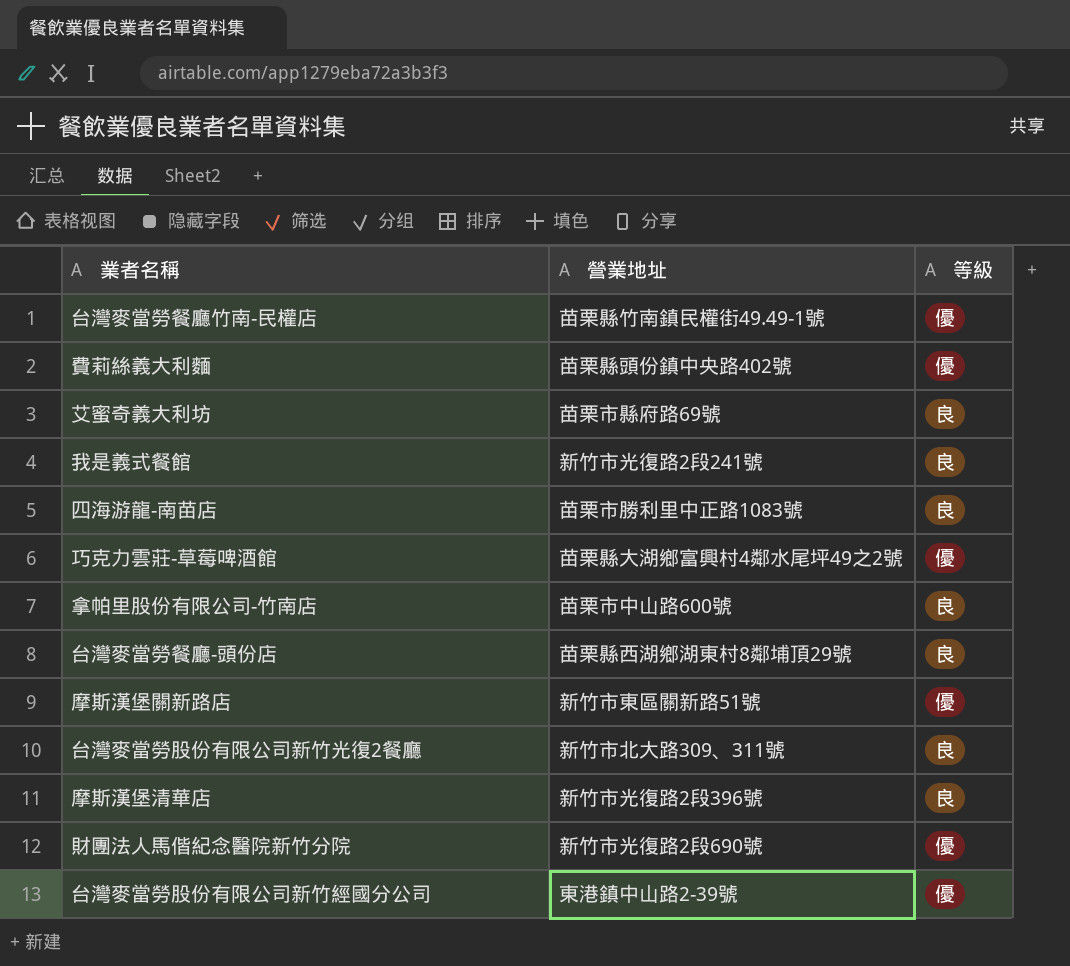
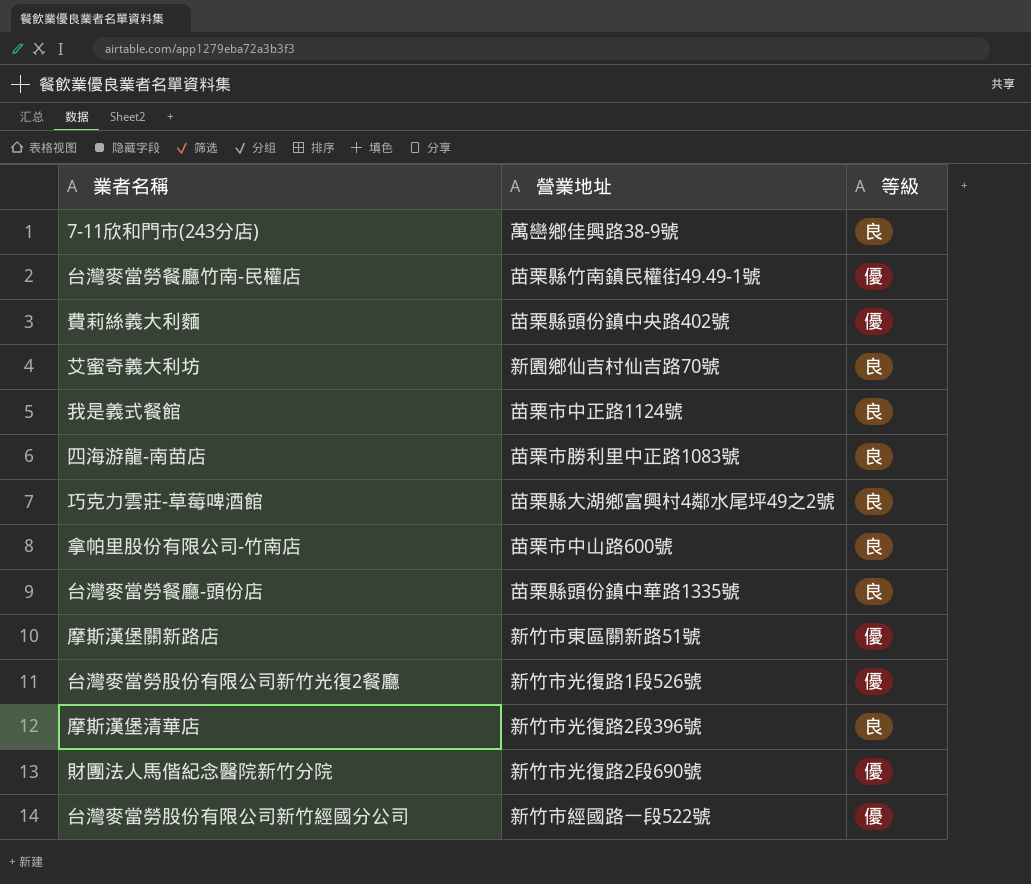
row 7-11欣和門市(243分店): none -> 萬巒鄉佳興路38-9號 | 良
艾蜜奇義大利坊 | 營業地址: 苗栗市縣府路69號 -> 新園鄉仙吉村仙吉路70號
我是義式餐館 | 營業地址: 新竹市光復路2段241號 -> 苗栗市中正路1124號
巧克力雲莊-草莓啤酒館 | 等級: 優 -> 良
台灣麥當勞餐廳-頭份店 | 營業地址: 苗栗縣西湖鄉湖東村8鄰埔頂29號 -> 苗栗縣頭份鎮中華路1335號
台灣麥當勞股份有限公司新竹光復2餐廳 | 營業地址: 新竹市北大路309、311號 -> 新竹市光復路1段526號
台灣麥當勞股份有限公司新竹光復2餐廳 | 等級: 良 -> 優
台灣麥當勞股份有限公司新竹經國分公司 | 營業地址: 東港鎮中山路2-39號 -> 新竹市經國路一段522號

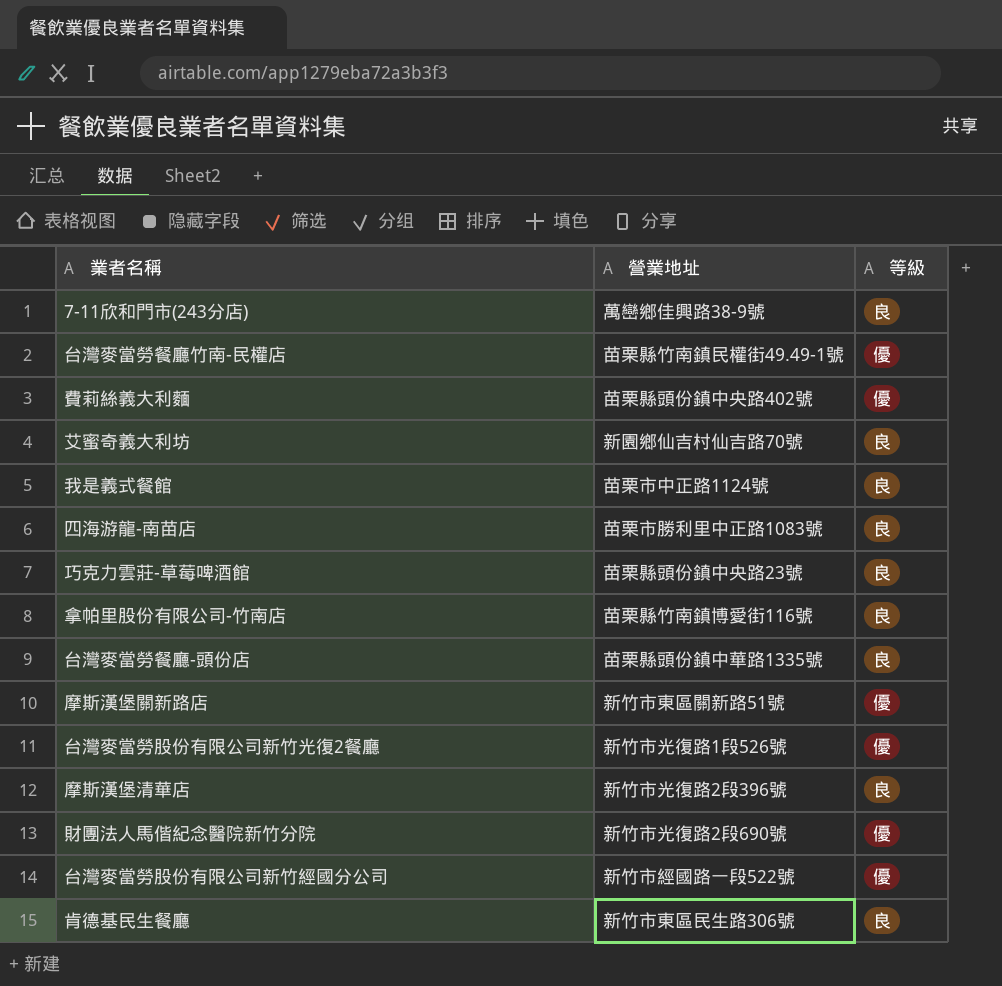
巧克力雲莊-草莓啤酒館 | 營業地址: 苗栗縣大湖鄉富興村4鄰水尾坪49之2號 -> 苗栗縣頭份鎮中央路23號
拿帕里股份有限公司-竹南店 | 營業地址: 苗栗市中山路600號 -> 苗栗縣竹南鎮博愛街116號
row 肯德基民生餐廳: none -> 新竹市東區民生路306號 | 良

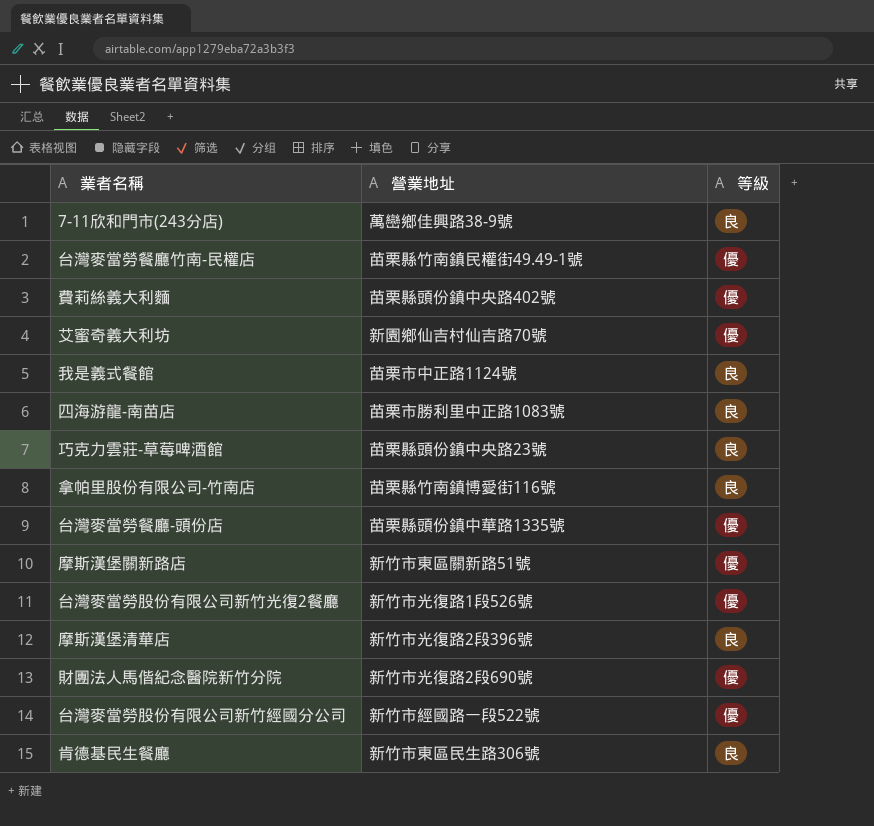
艾蜜奇義大利坊 | 等級: 良 -> 優
台灣麥當勞餐廳-頭份店 | 等級: 良 -> 優

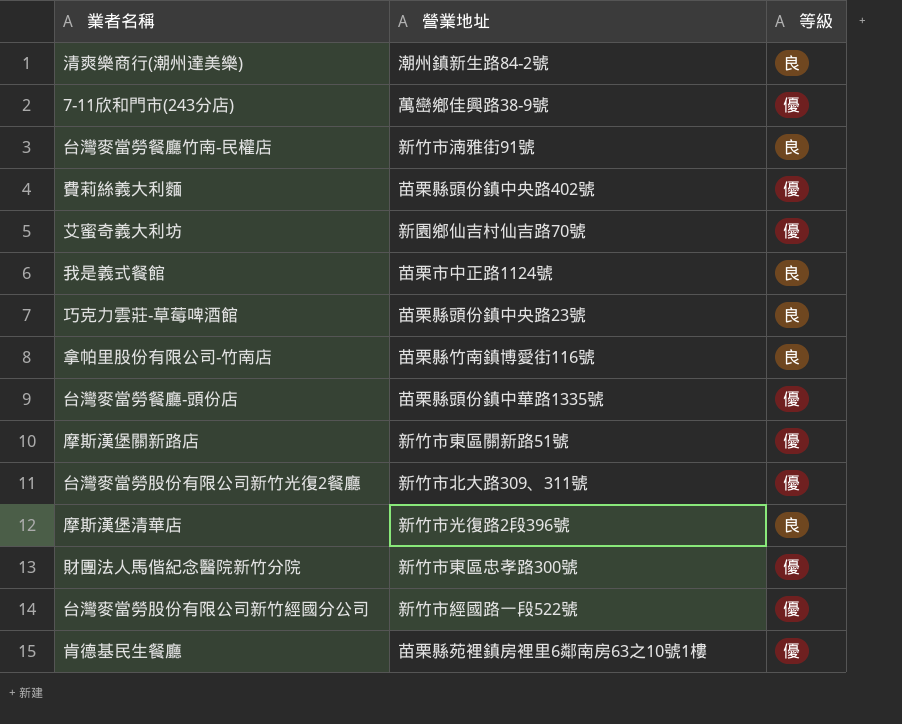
row 四海游龍-南苗店: 苗栗市勝利里中正路1083號 | 良 -> none
row 清爽樂商行(潮州達美樂): none -> 潮州鎮新生路84-2號 | 良
7-11欣和門市(243分店) | 等級: 良 -> 優
台灣麥當勞餐廳竹南-民權店 | 營業地址: 苗栗縣竹南鎮民權街49.49-1號 -> 新竹市湳雅街91號
台灣麥當勞餐廳竹南-民權店 | 等級: 優 -> 良
台灣麥當勞股份有限公司新竹光復2餐廳 | 營業地址: 新竹市光復路1段526號 -> 新竹市北大路309、311號
財團法人馬偕紀念醫院新竹分院 | 營業地址: 新竹市光復路2段690號 -> 新竹市東區忠孝路300號
肯德基民生餐廳 | 營業地址: 新竹市東區民生路306號 -> 苗栗縣苑裡鎮房裡里6鄰南房63之10號1樓
肯德基民生餐廳 | 等級: 良 -> 優

